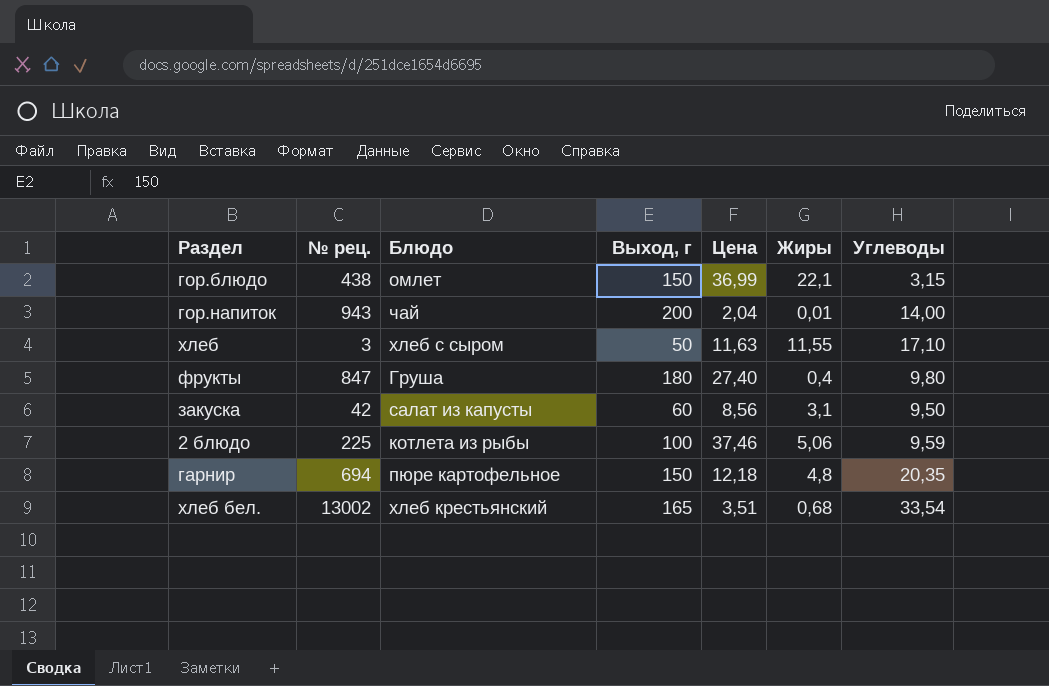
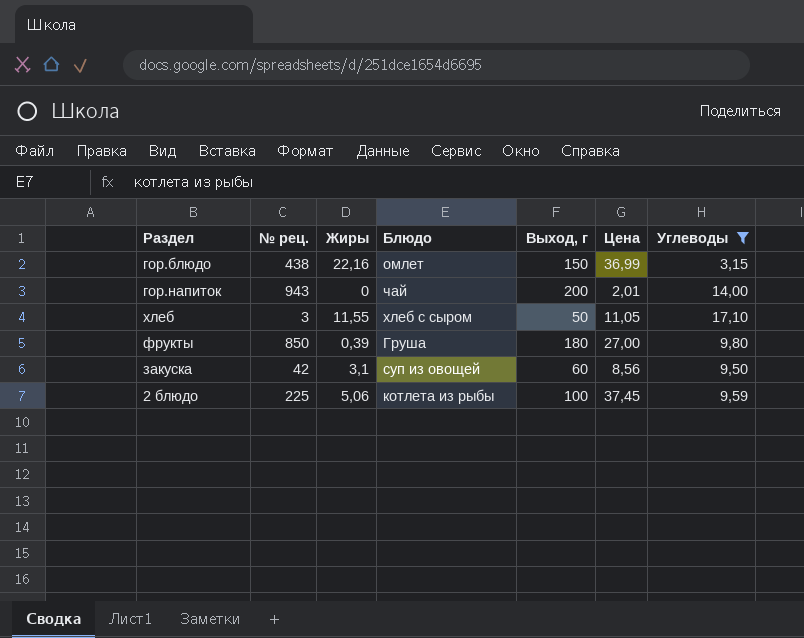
filter: none -> Углеводы <= 17,10
column Жиры | position: 6 -> 3
гор.блюдо | Жиры: 22,1 -> 22,16
гор.напиток | Жиры: 0,01 -> 0
гор.напиток | Цена: 2,04 -> 2,01
хлеб | Цена: 11,63 -> 11,05
фрукты | № рец.: 847 -> 850
фрукты | Жиры: 0,4 -> 0,39
фрукты | Цена: 27,40 -> 27,00
закуска | Блюдо: салат из капусты -> суп из овощей
2 блюдо | Цена: 37,46 -> 37,45

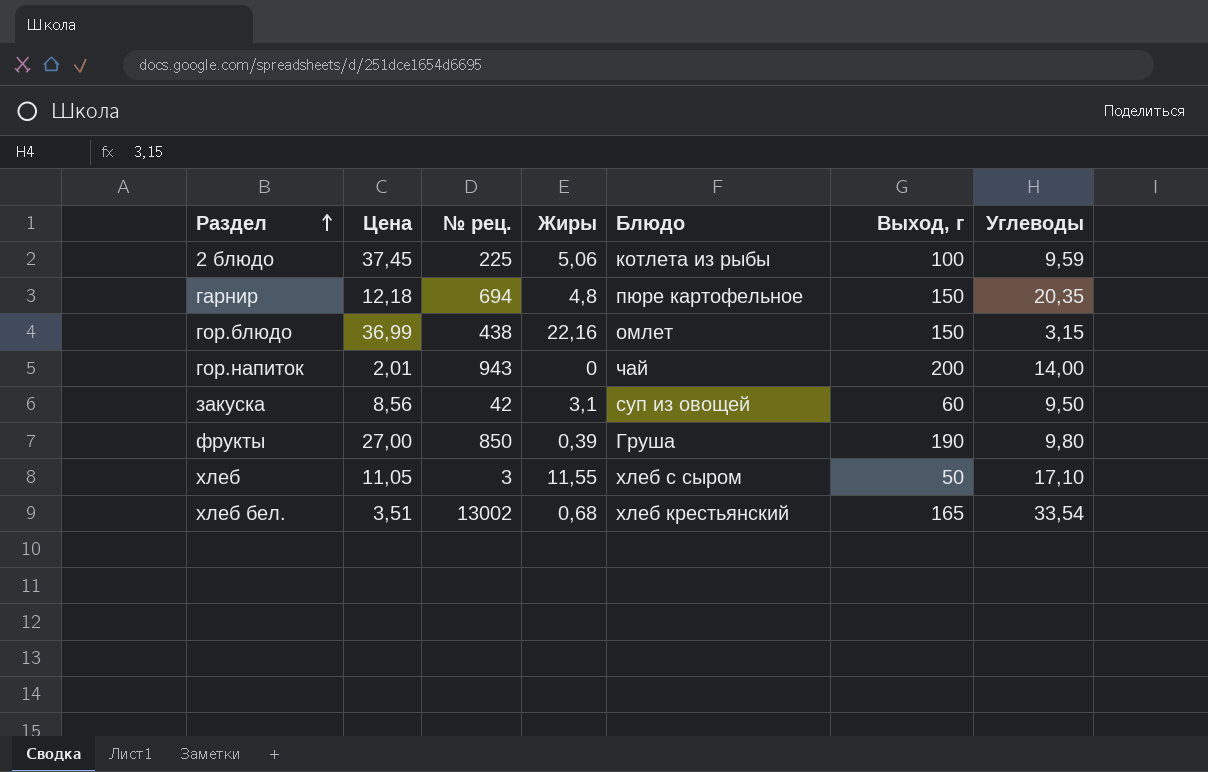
filter: Углеводы <= 17,10 -> none
row order: none -> Раздел ascending
column Цена | position: 6 -> 2
фрукты | Выход, г: 180 -> 190

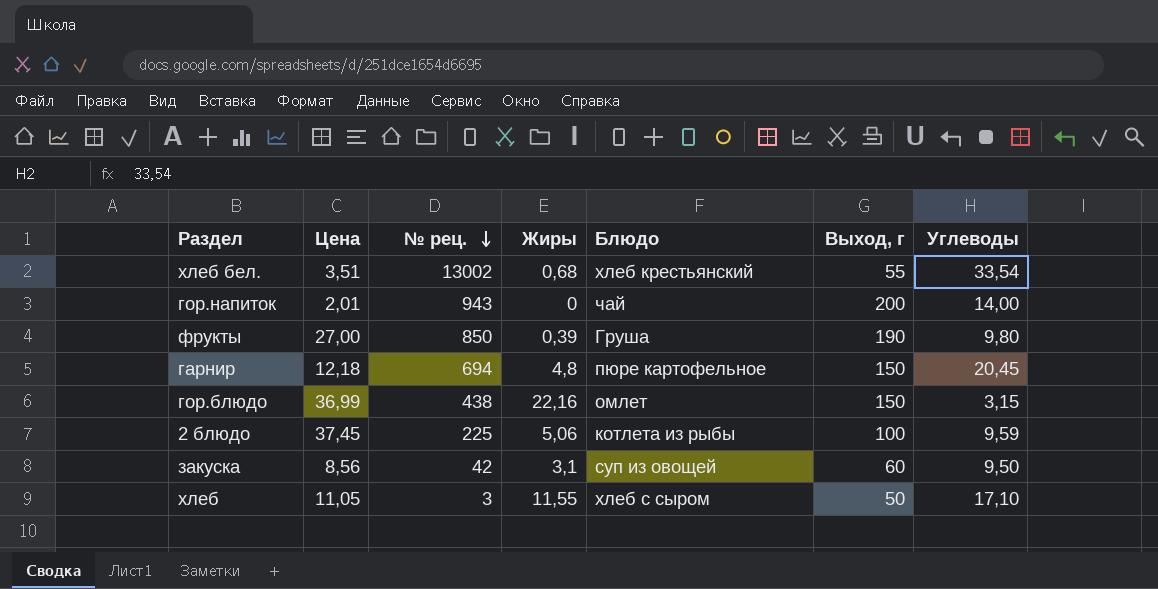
row order: Раздел ascending -> № рец. descending
хлеб бел. | Выход, г: 165 -> 55
гарнир | Углеводы: 20,35 -> 20,45

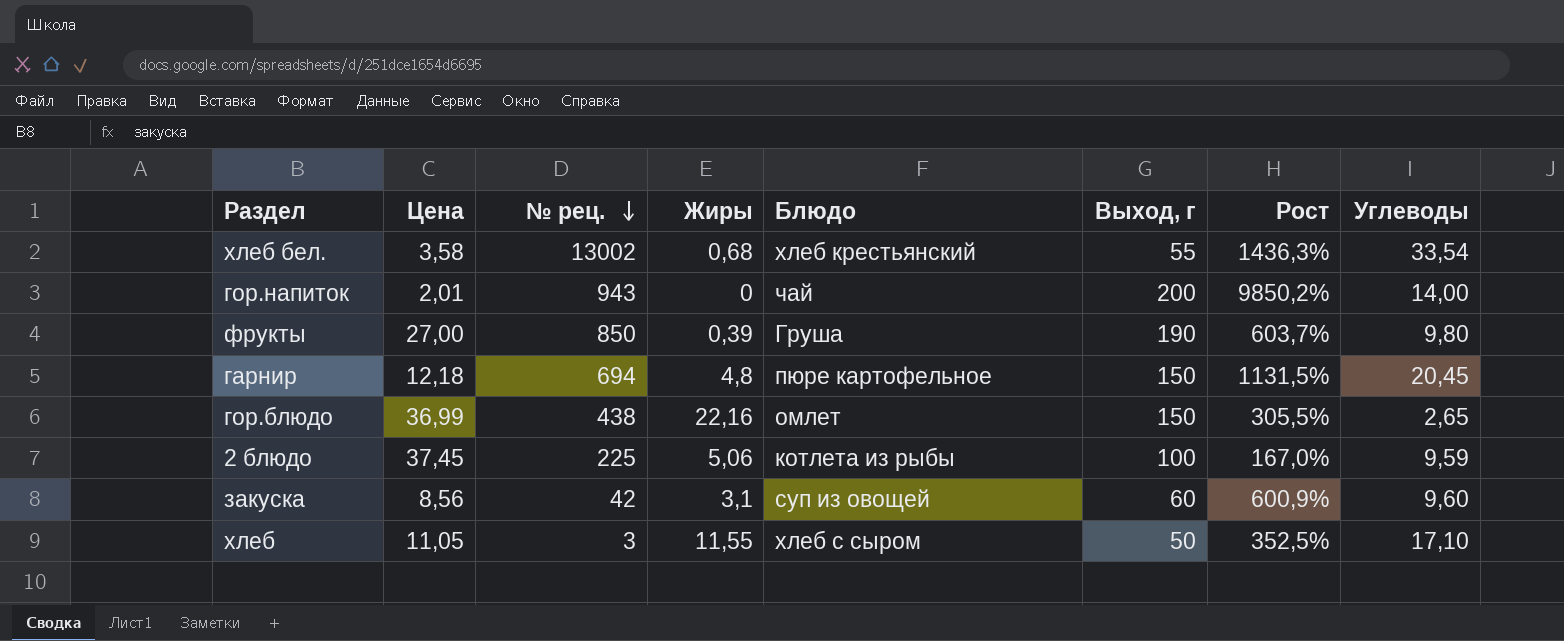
column Рост | formula: none -> ([Выход, г] - [Цена]) / [Цена]
хлеб бел. | Цена: 3,51 -> 3,58
гор.блюдо | Углеводы: 3,15 -> 2,65
закуска | Углеводы: 9,50 -> 9,60

